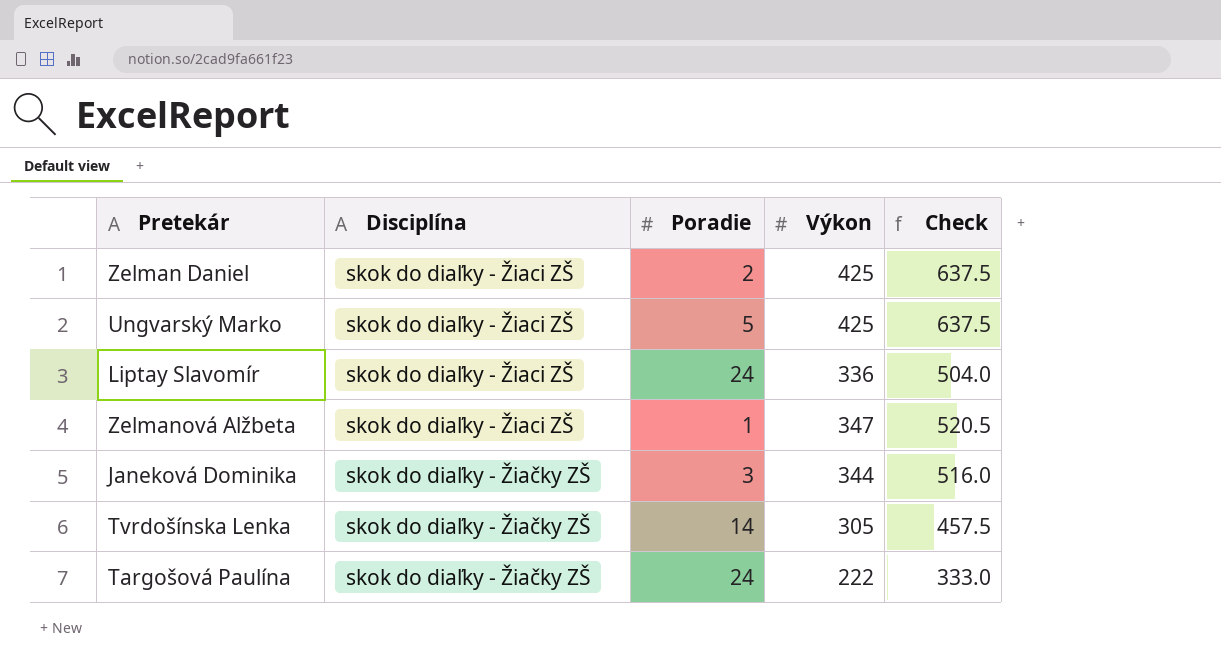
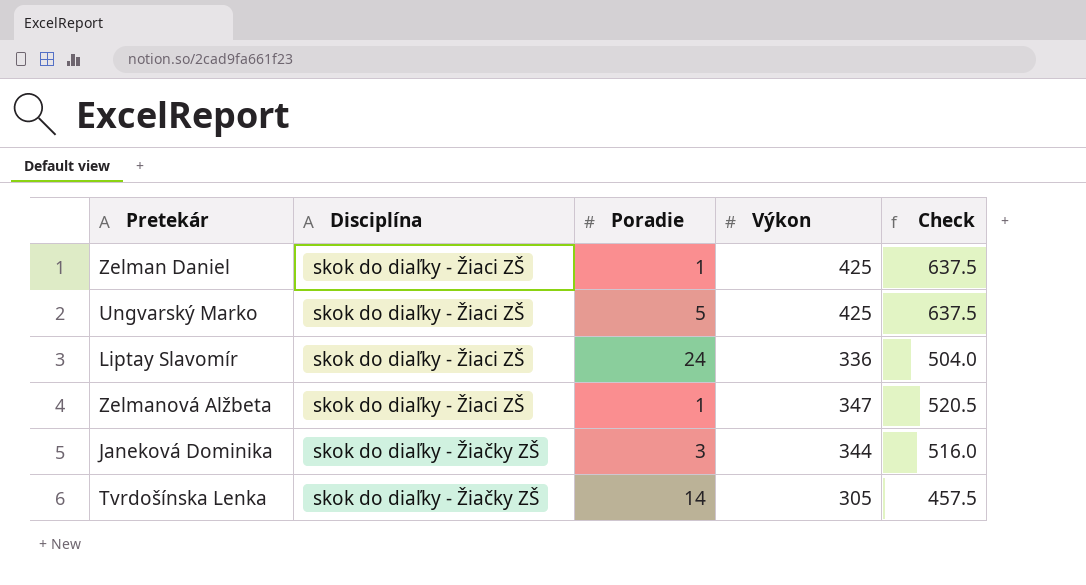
row Targošová Paulína: skok do diaľky - Žiačky ZŠ | 24 | 222 | 333.0 -> none
Zelman Daniel | Poradie: 2 -> 1

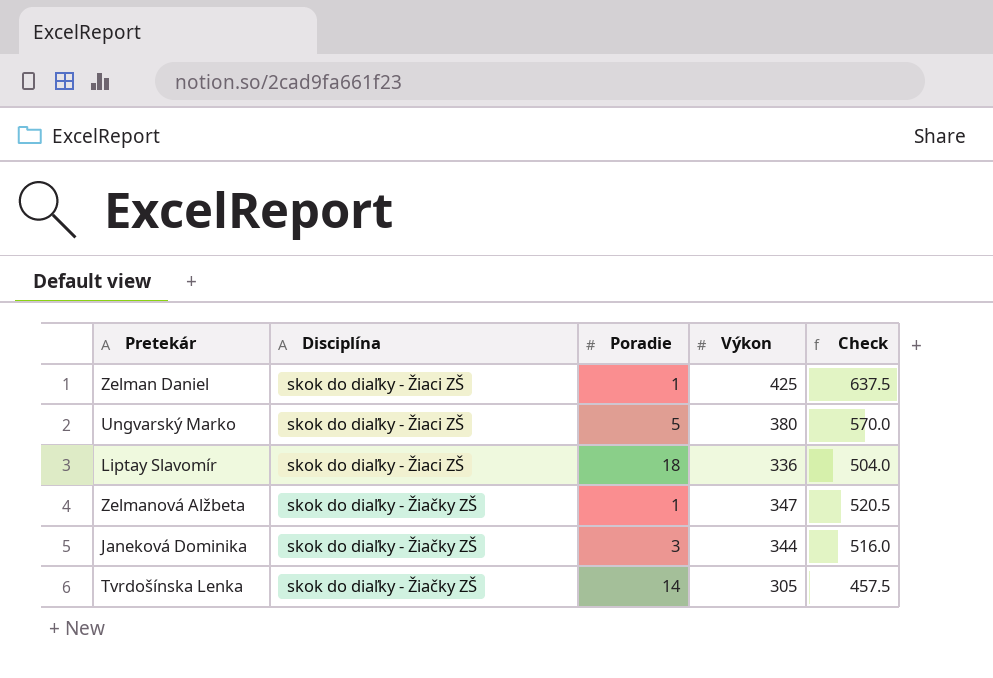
Ungvarský Marko | Výkon: 425 -> 380
Ungvarský Marko | Check: 637.5 -> 570.0
Liptay Slavomír | Poradie: 24 -> 18
Zelmanová Alžbeta | Disciplína: skok do diaľky - Žiaci ZŠ -> skok do diaľky - Žiačky ZŠ

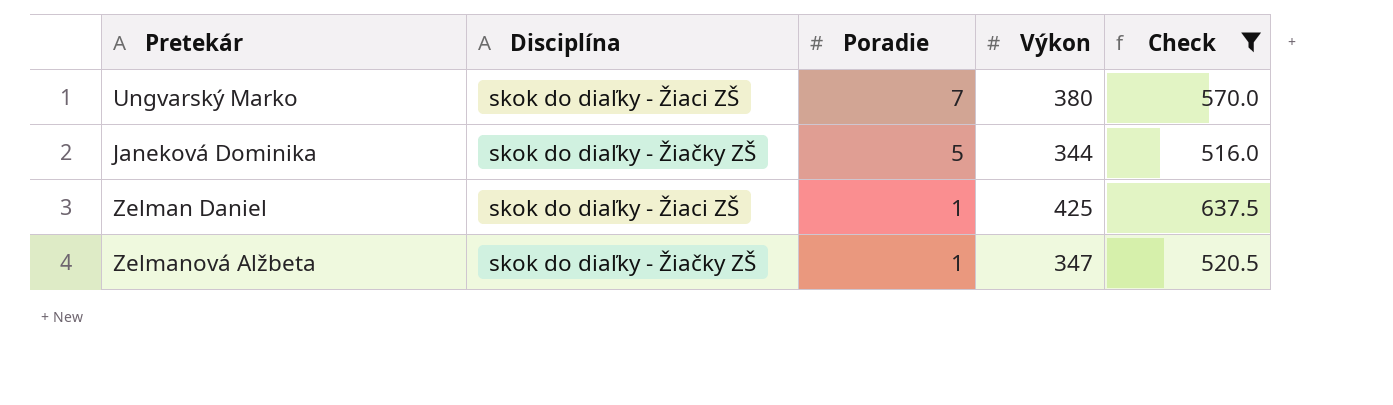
filter: none -> Check >= 516.0
row order: Disciplína ascending -> Poradie descending
Ungvarský Marko | Poradie: 5 -> 7
Janeková Dominika | Poradie: 3 -> 5

